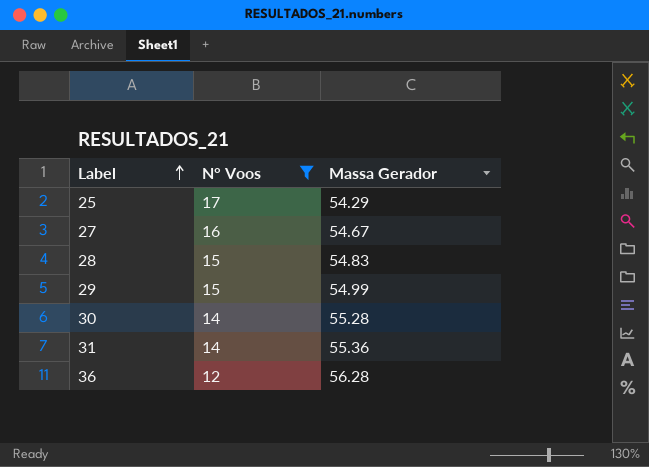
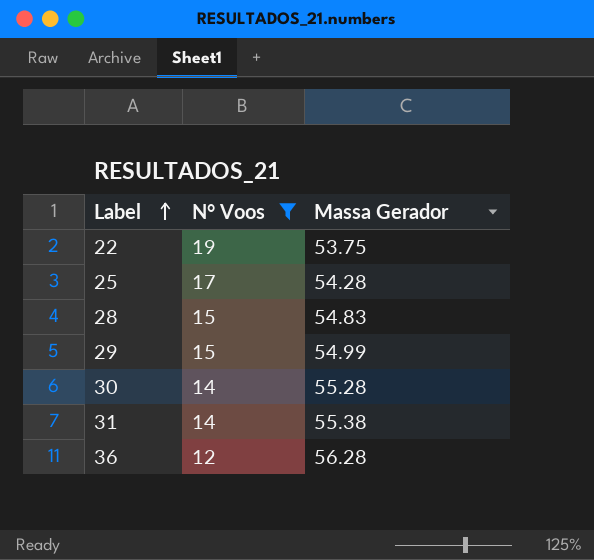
row 27: 16 | 54.67 -> none
row 22: none -> 19 | 53.75
25 | Massa Gerador: 54.29 -> 54.28
31 | Massa Gerador: 55.36 -> 55.38

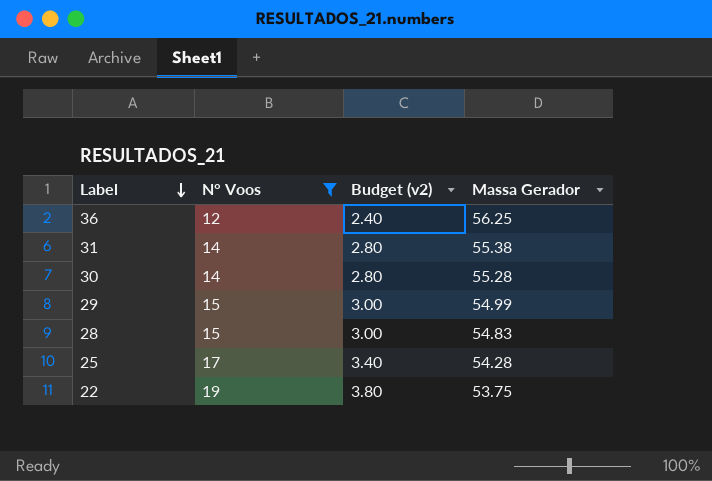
row order: Label ascending -> Label descending
column Budget (v2) | formula: none -> [N° Voos] * 0.2
36 | Massa Gerador: 56.28 -> 56.25

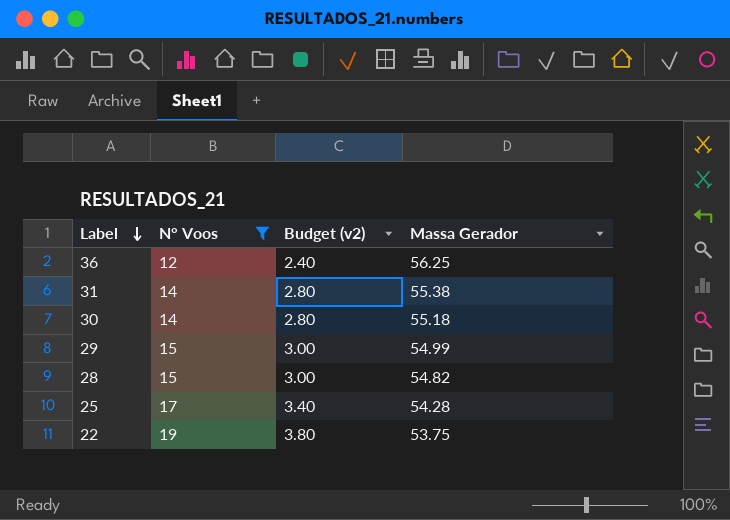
30 | Massa Gerador: 55.28 -> 55.18
28 | Massa Gerador: 54.83 -> 54.82

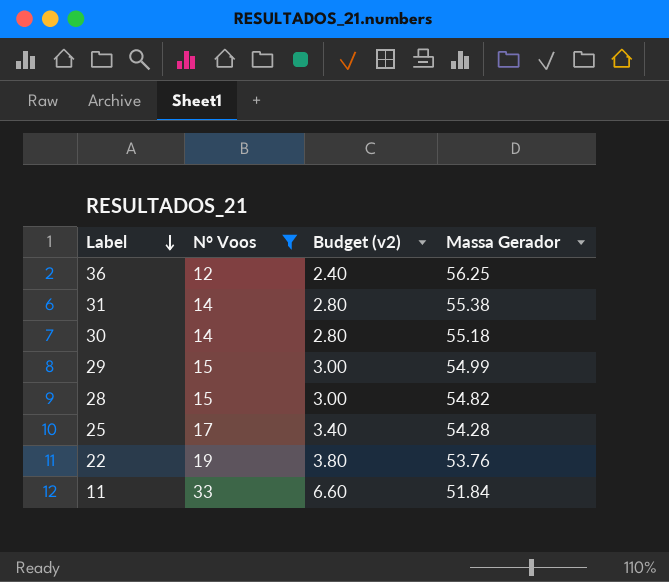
22 | Massa Gerador: 53.75 -> 53.76
row 11: none -> 33 | 6.60 | 51.84

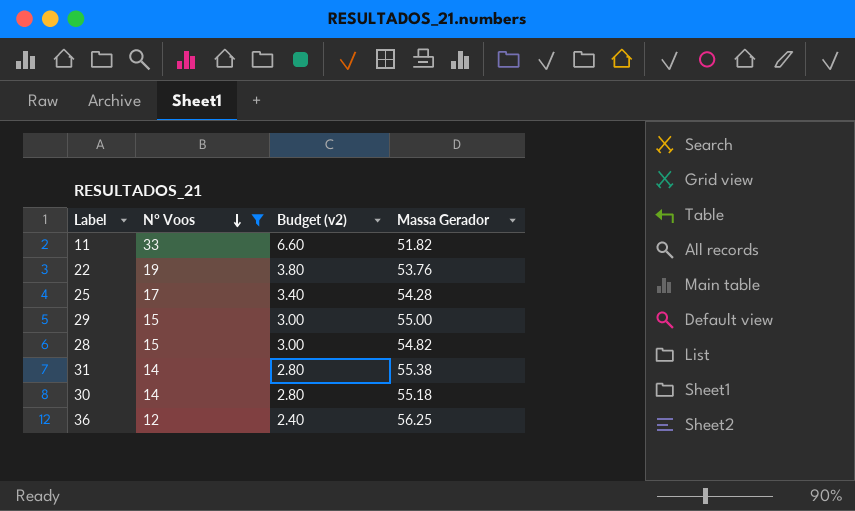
row order: Label descending -> N° Voos descending
11 | Massa Gerador: 51.84 -> 51.82
29 | Massa Gerador: 54.99 -> 55.00

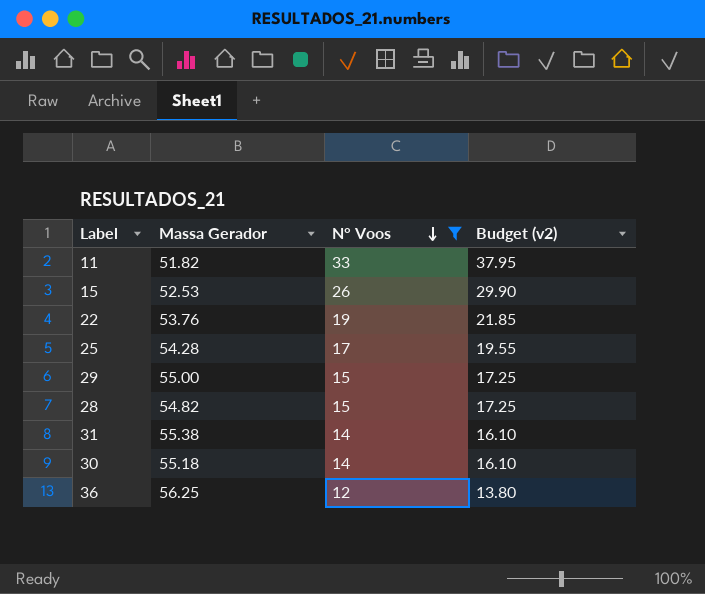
column Massa Gerador | position: 4 -> 2
column Budget (v2) | formula: [N° Voos] * 0.2 -> [N° Voos] * 1.15
row 15: none -> 52.53 | 26 | 29.90

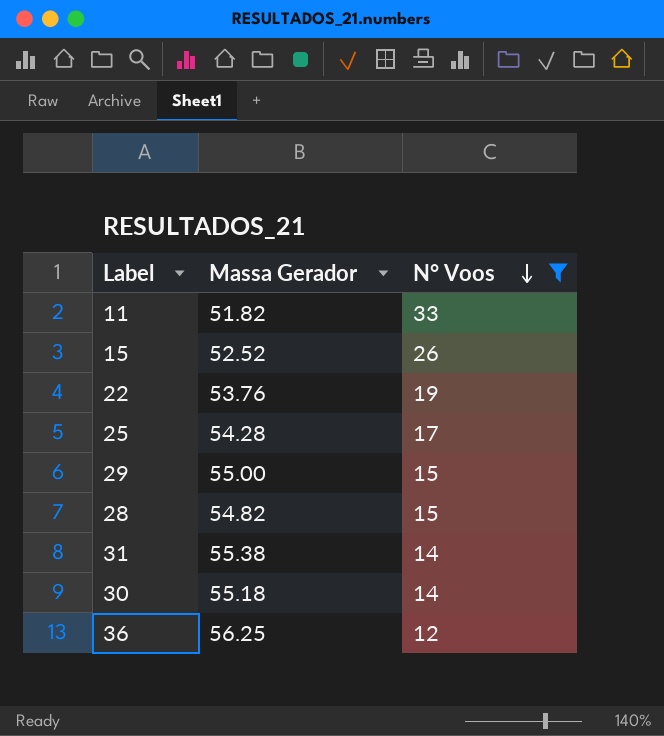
column Budget (v2) | formula: [N° Voos] * 1.15 -> none
15 | Massa Gerador: 52.53 -> 52.52

